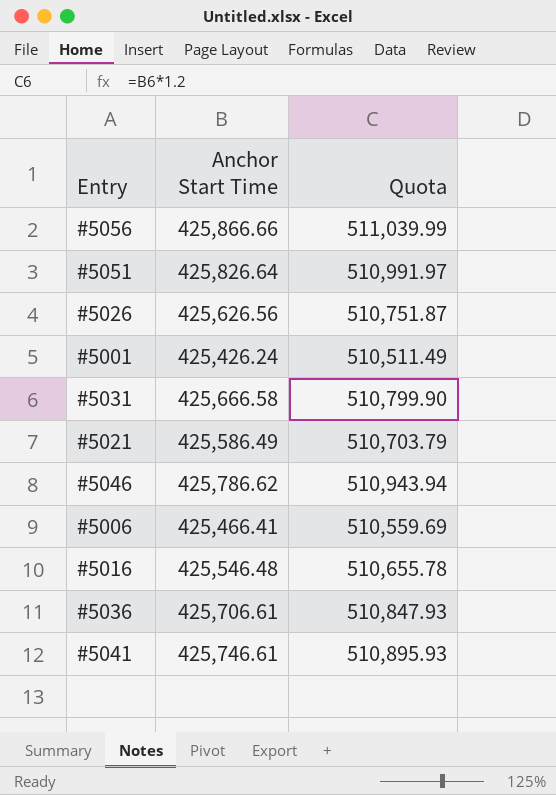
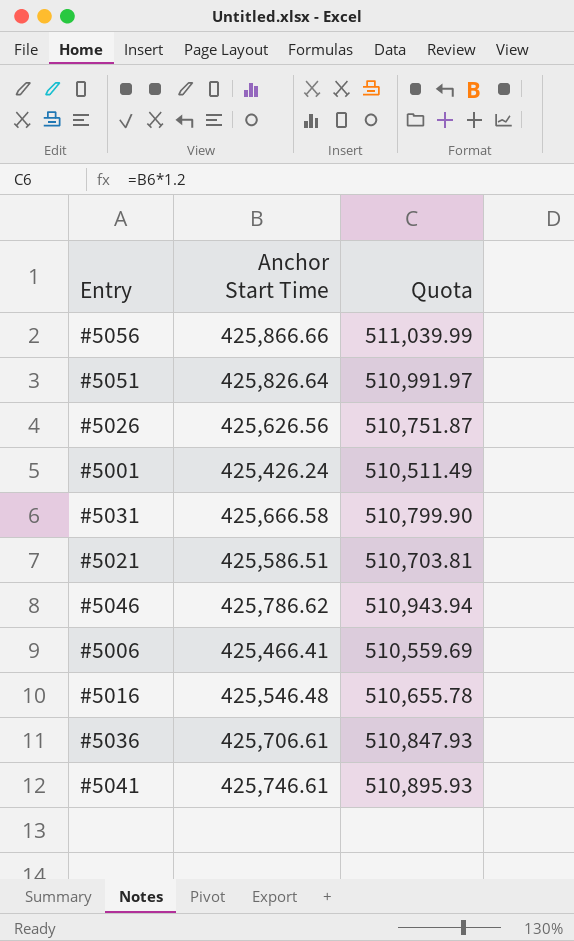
#5021 | Anchor Start Time: 425,586.49 -> 425,586.51
#5021 | Quota: 510,703.79 -> 510,703.81

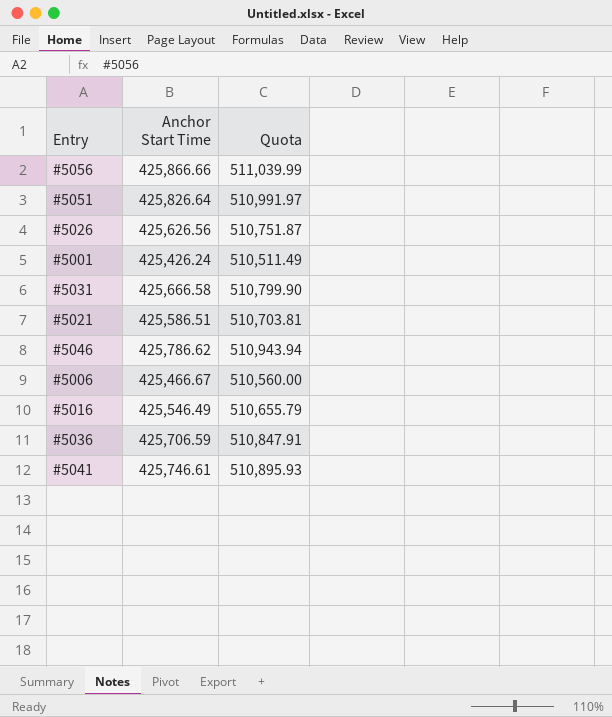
#5006 | Anchor Start Time: 425,466.41 -> 425,466.67
#5006 | Quota: 510,559.69 -> 510,560.00
#5016 | Anchor Start Time: 425,546.48 -> 425,546.49
#5016 | Quota: 510,655.78 -> 510,655.79
#5036 | Anchor Start Time: 425,706.61 -> 425,706.59
#5036 | Quota: 510,847.93 -> 510,847.91

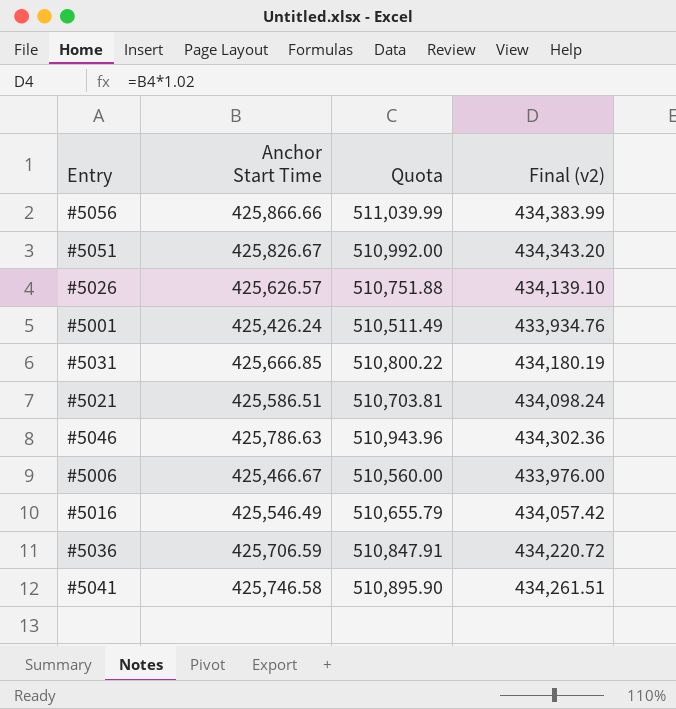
column Final (v2) | formula: none -> [Anchor Start Time] * 1.02
#5051 | Anchor Start Time: 425,826.64 -> 425,826.67
#5051 | Quota: 510,991.97 -> 510,992.00
#5026 | Anchor Start Time: 425,626.56 -> 425,626.57
#5026 | Quota: 510,751.87 -> 510,751.88
#5031 | Anchor Start Time: 425,666.58 -> 425,666.85
#5031 | Quota: 510,799.90 -> 510,800.22
#5046 | Anchor Start Time: 425,786.62 -> 425,786.63
#5046 | Quota: 510,943.94 -> 510,943.96
#5041 | Anchor Start Time: 425,746.61 -> 425,746.58
#5041 | Quota: 510,895.93 -> 510,895.90

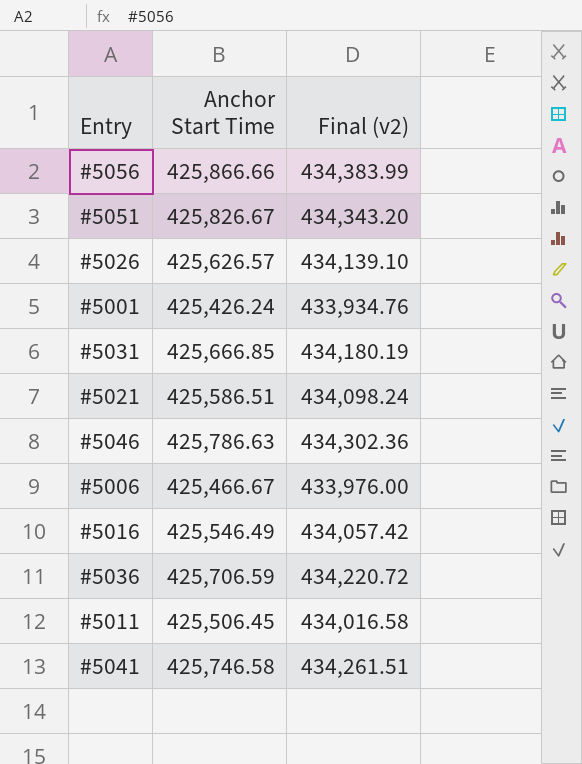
column Quota | formula: [Anchor Start Time] * 1.2 -> none
row #5011: none -> 425,506.45 | 434,016.58

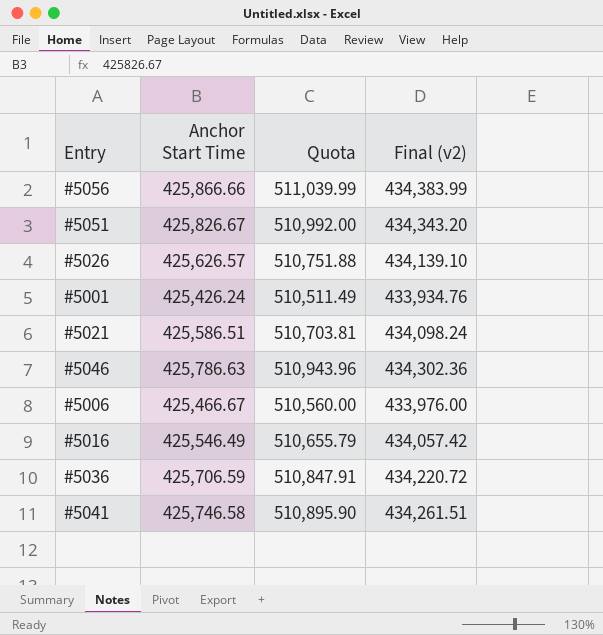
column Quota | formula: none -> [Anchor Start Time] * 1.2
row #5031: 425,666.85 | 434,180.19 -> none
row #5011: 425,506.45 | 434,016.58 -> none

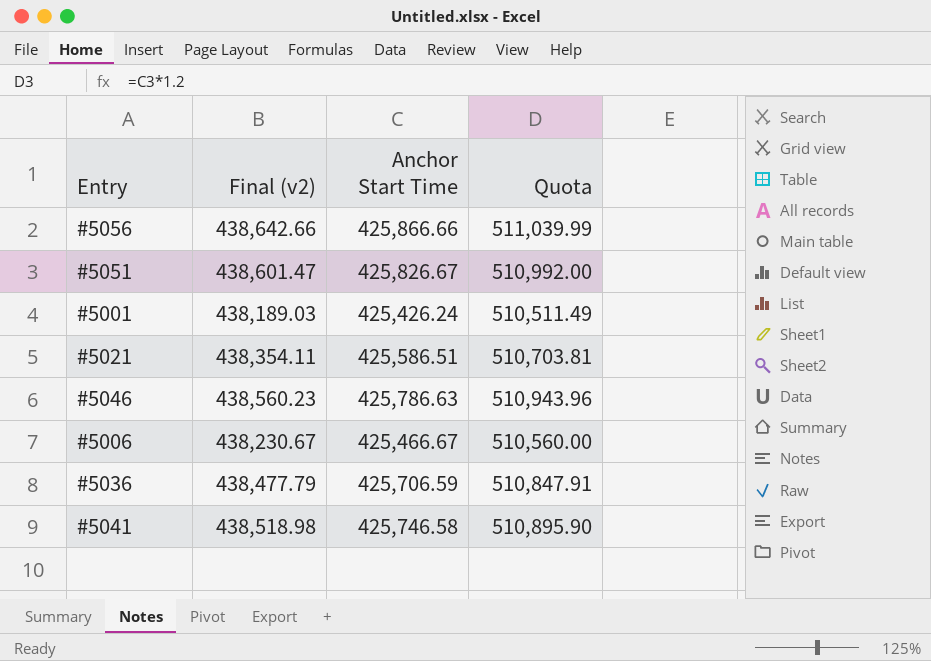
column Final (v2) | formula: [Anchor Start Time] * 1.02 -> [Anchor Start Time] * 1.03
column Final (v2) | position: 4 -> 2
row #5026: 425,626.57 | 510,751.88 | 434,139.10 -> none
row #5016: 425,546.49 | 510,655.79 | 434,057.42 -> none

